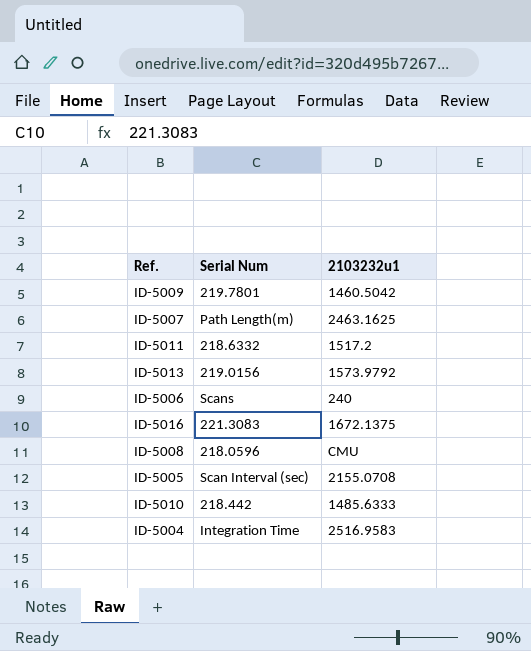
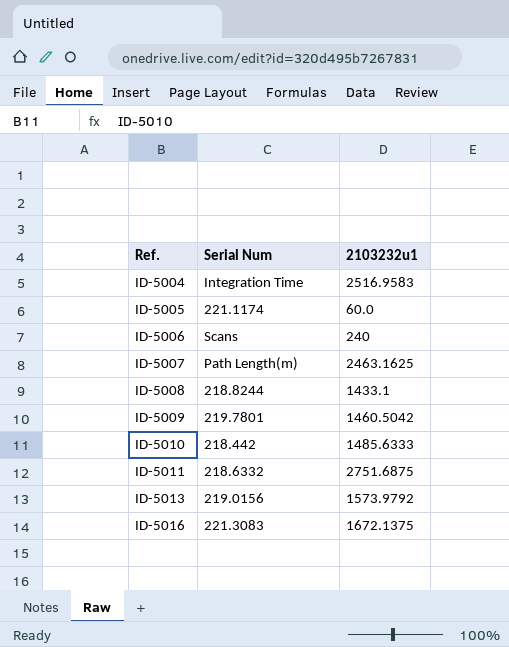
row order: none -> Ref. ascending
ID-5005 | Serial Num: Scan Interval (sec) -> 221.1174
ID-5005 | 2103232u1: 2155.0708 -> 60.0
ID-5008 | Serial Num: 218.0596 -> 218.8244
ID-5008 | 2103232u1: CMU -> 1433.1
ID-5011 | 2103232u1: 1517.2 -> 2751.6875

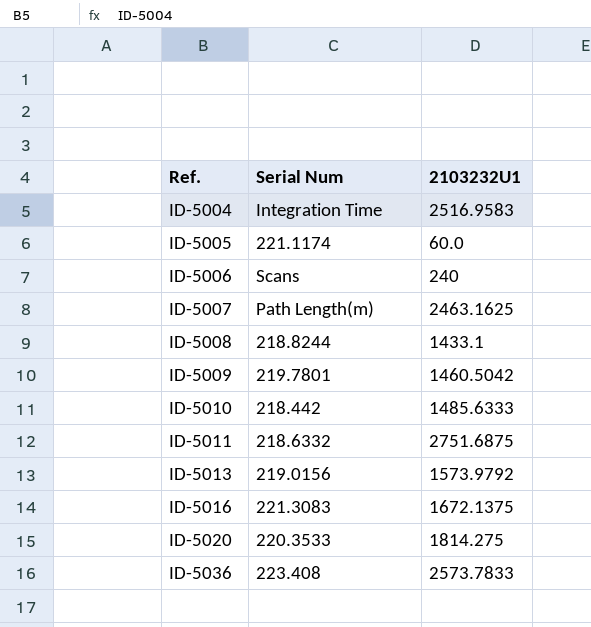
column name: 2103232u1 -> 2103232U1
row ID-5020: none -> 220.3533 | 1814.275
row ID-5036: none -> 223.408 | 2573.7833

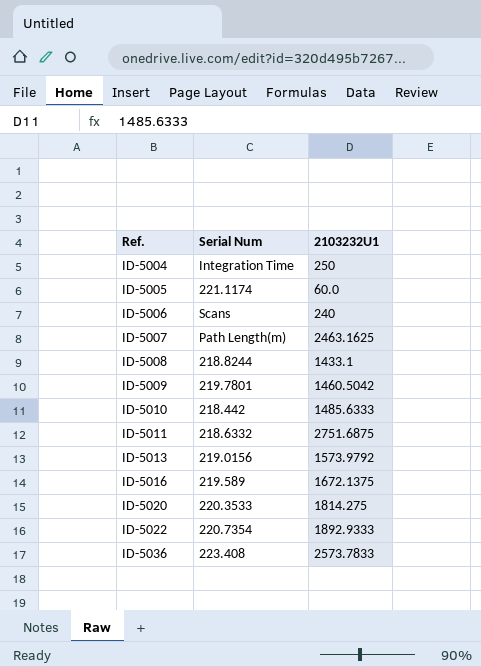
ID-5004 | 2103232U1: 2516.9583 -> 250
ID-5016 | Serial Num: 221.3083 -> 219.589
row ID-5022: none -> 220.7354 | 1892.9333

